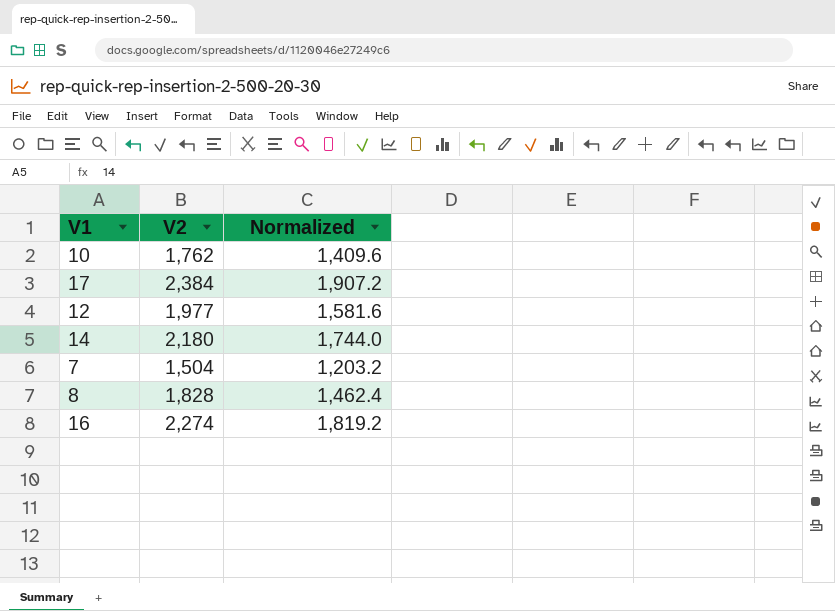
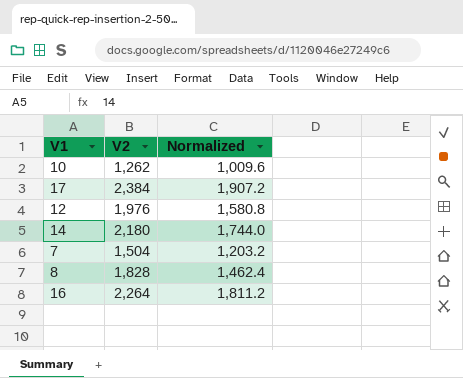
10 | V2: 1,762 -> 1,262
10 | Normalized: 1,409.6 -> 1,009.6
12 | V2: 1,977 -> 1,976
12 | Normalized: 1,581.6 -> 1,580.8
16 | V2: 2,274 -> 2,264
16 | Normalized: 1,819.2 -> 1,811.2

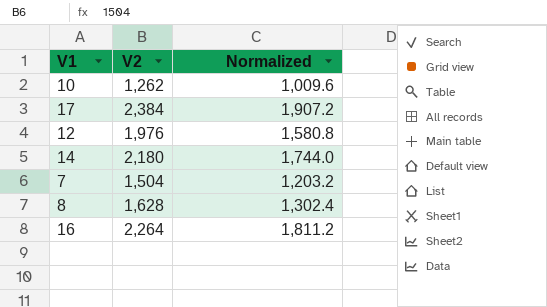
8 | V2: 1,828 -> 1,628
8 | Normalized: 1,462.4 -> 1,302.4

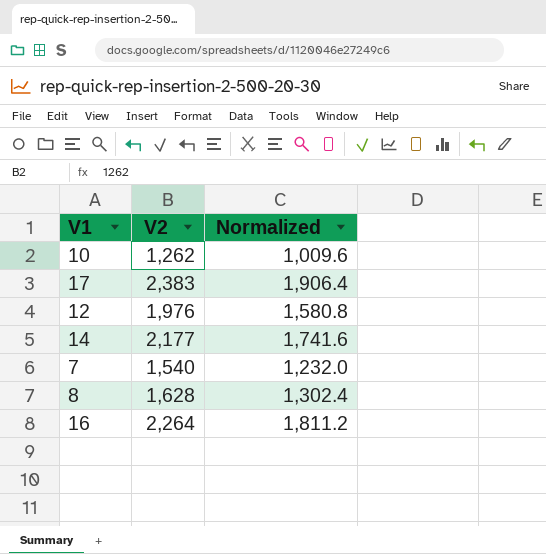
17 | V2: 2,384 -> 2,383
17 | Normalized: 1,907.2 -> 1,906.4
14 | V2: 2,180 -> 2,177
14 | Normalized: 1,744.0 -> 1,741.6
7 | V2: 1,504 -> 1,540
7 | Normalized: 1,203.2 -> 1,232.0

